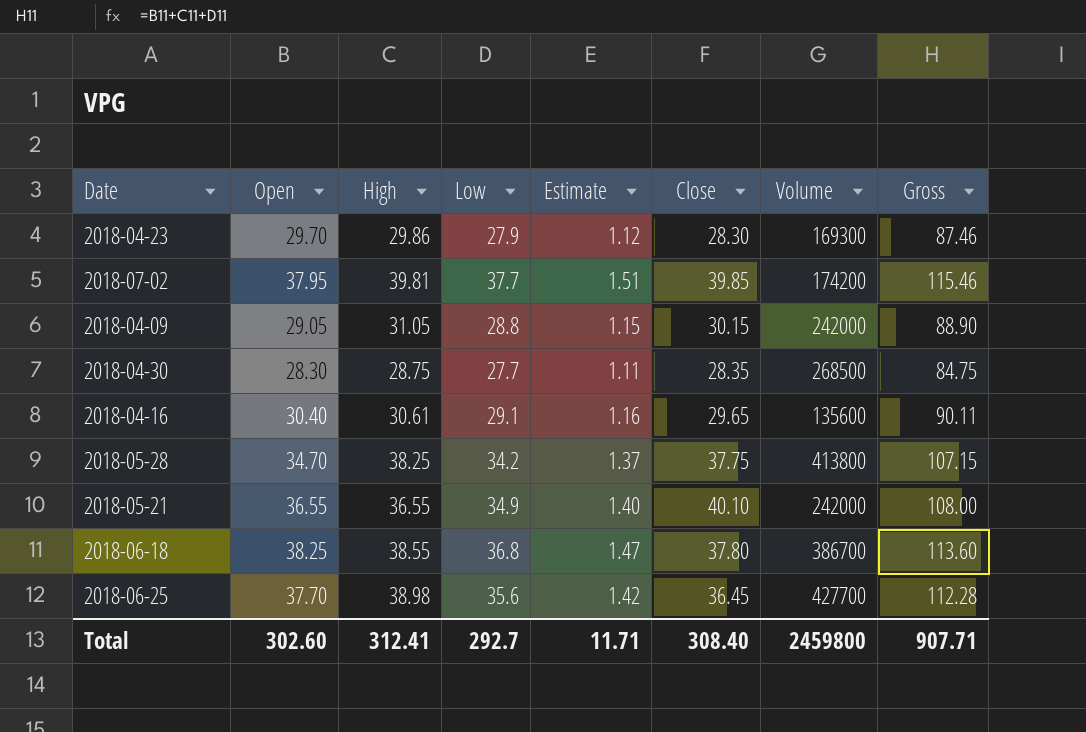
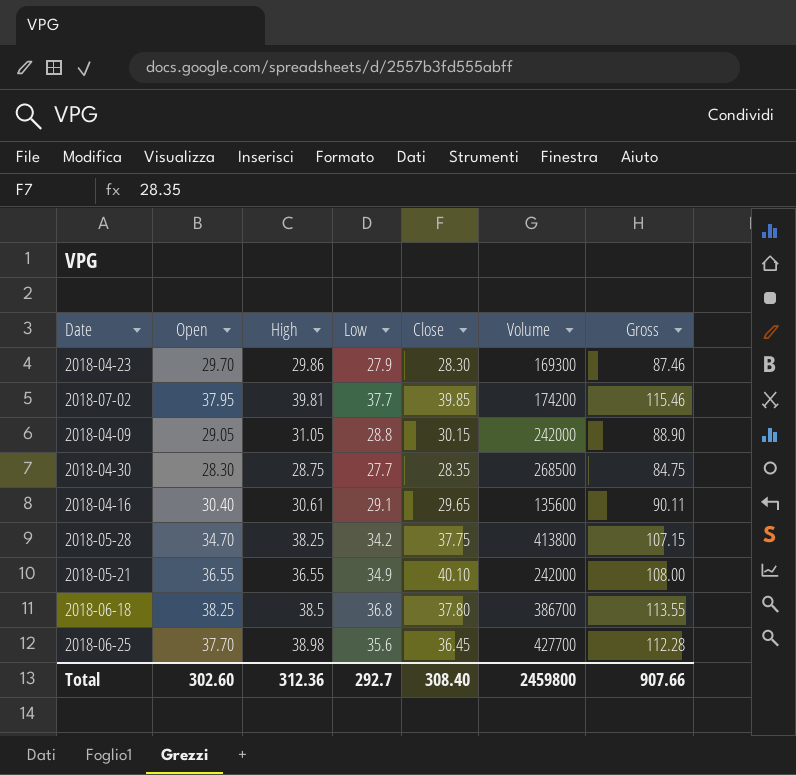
column Estimate | formula: [Low] * 0.04 -> none
2018-06-18 | High: 38.55 -> 38.5
2018-06-18 | Gross: 113.60 -> 113.55
Total | High: 312.41 -> 312.36
Total | Gross: 907.71 -> 907.66

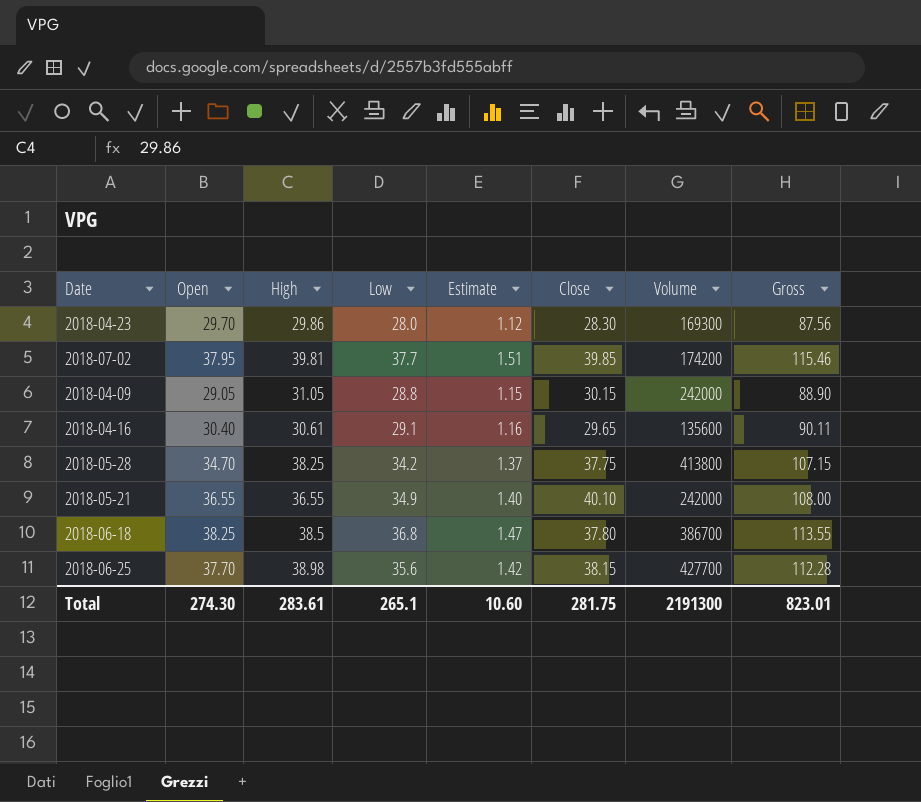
column Estimate | formula: none -> [Low] * 0.04
row 2018-04-30: 28.30 | 28.75 | 27.7 | 28.35 | 268500 | 84.75 -> none
2018-04-23 | Low: 27.9 -> 28.0
2018-04-23 | Gross: 87.46 -> 87.56
2018-06-25 | Close: 36.45 -> 38.15
Total | Open: 302.60 -> 274.30
Total | High: 312.36 -> 283.61
Total | Low: 292.7 -> 265.1
Total | Close: 308.40 -> 281.75
Total | Volume: 2459800 -> 2191300
Total | Gross: 907.66 -> 823.01

